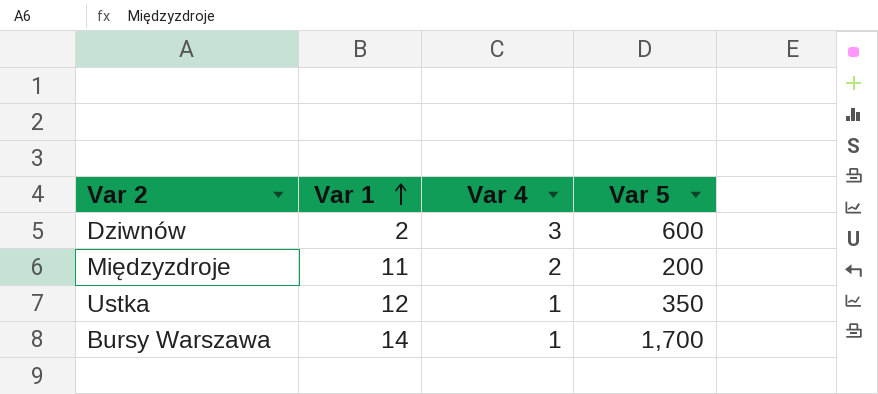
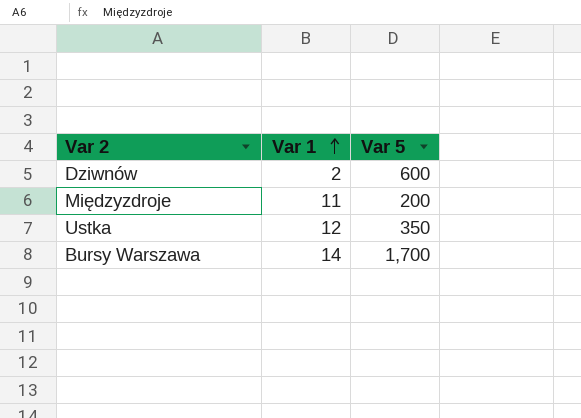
column Var 4 | position: 3 -> none

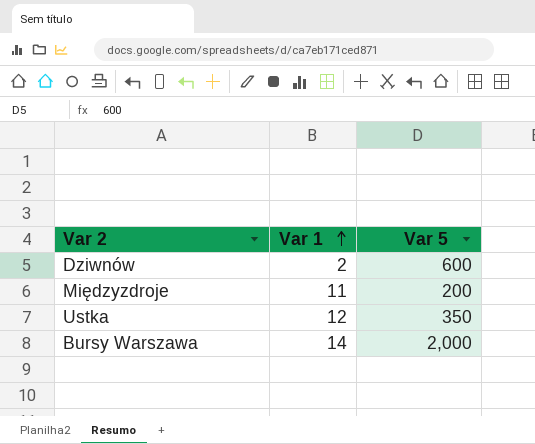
Bursy Warszawa | Var 5: 1,700 -> 2,000

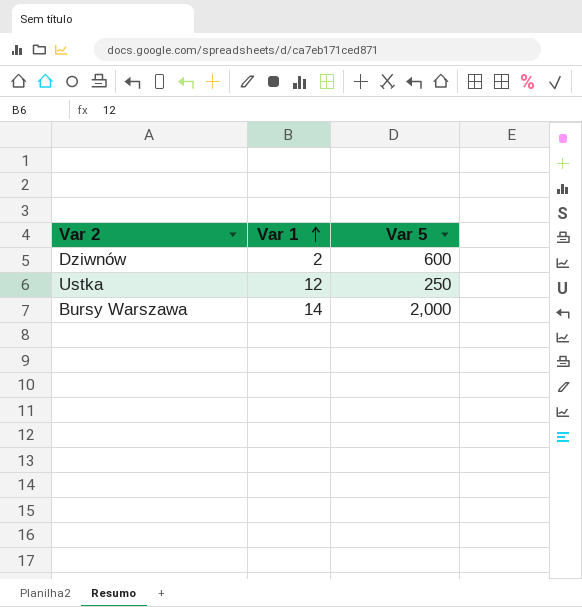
row Międzyzdroje: 11 | 200 -> none
Ustka | Var 5: 350 -> 250

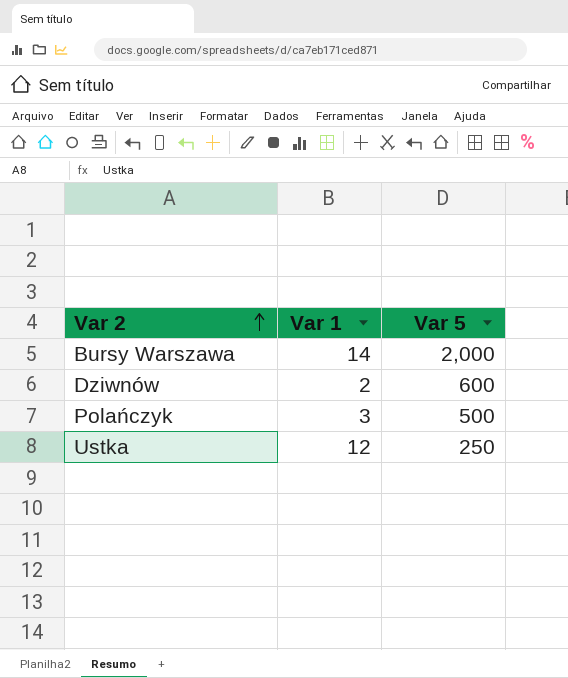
row order: Var 1 ascending -> Var 2 ascending
row Polańczyk: none -> 3 | 500

